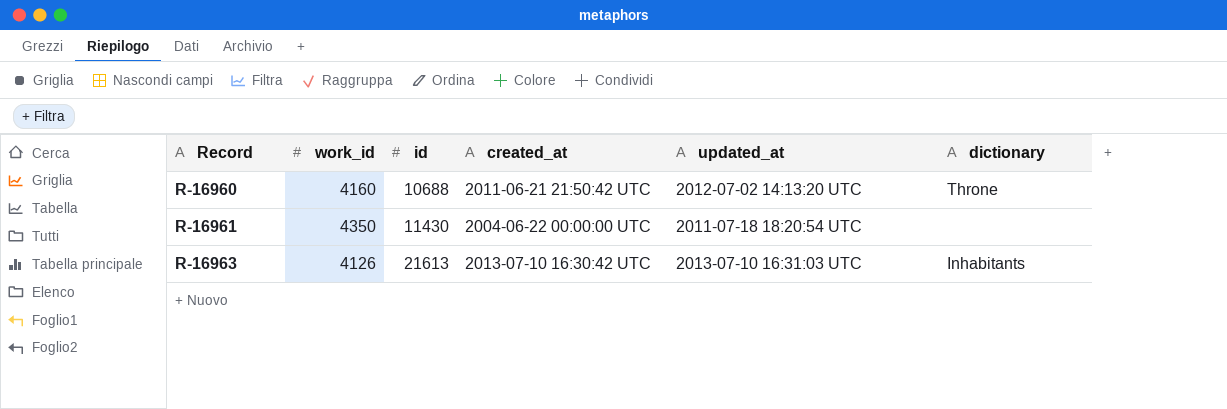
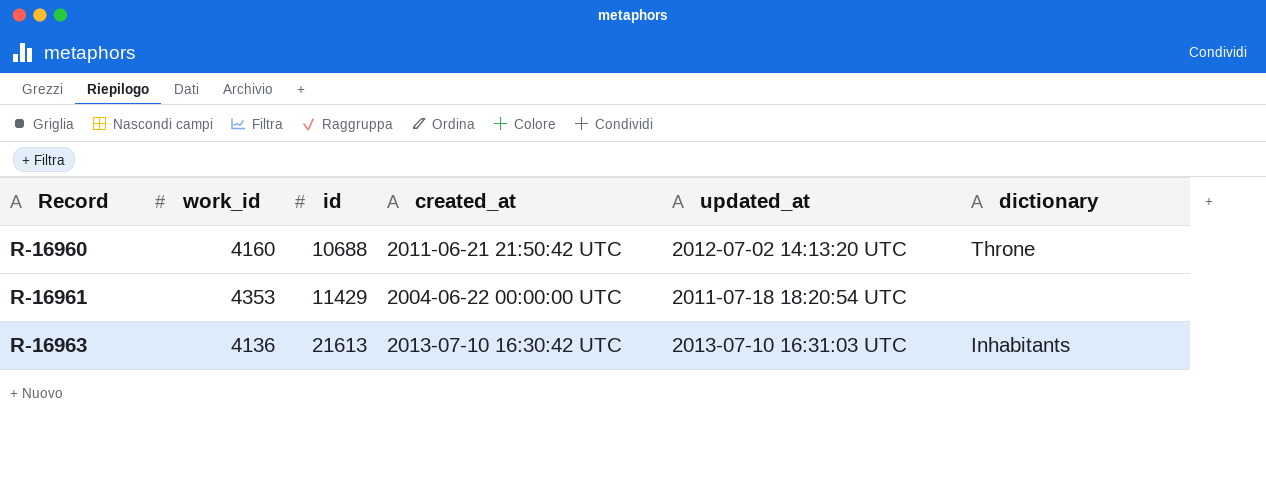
R-16961 | work_id: 4350 -> 4353
R-16961 | id: 11430 -> 11429
R-16963 | work_id: 4126 -> 4136

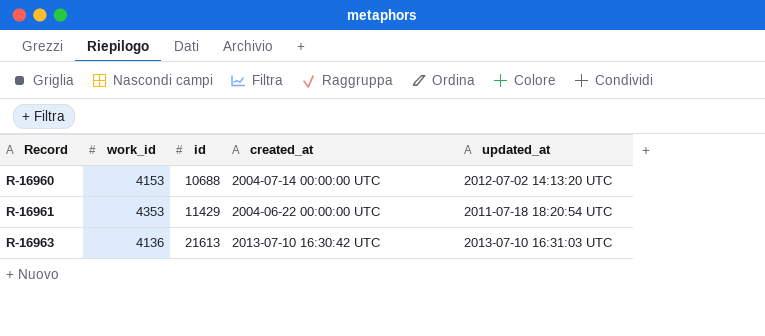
column dictionary | position: 6 -> none
R-16960 | work_id: 4160 -> 4153
R-16960 | created_at: 2011-06-21 21:50:42 UTC -> 2004-07-14 00:00:00 UTC

